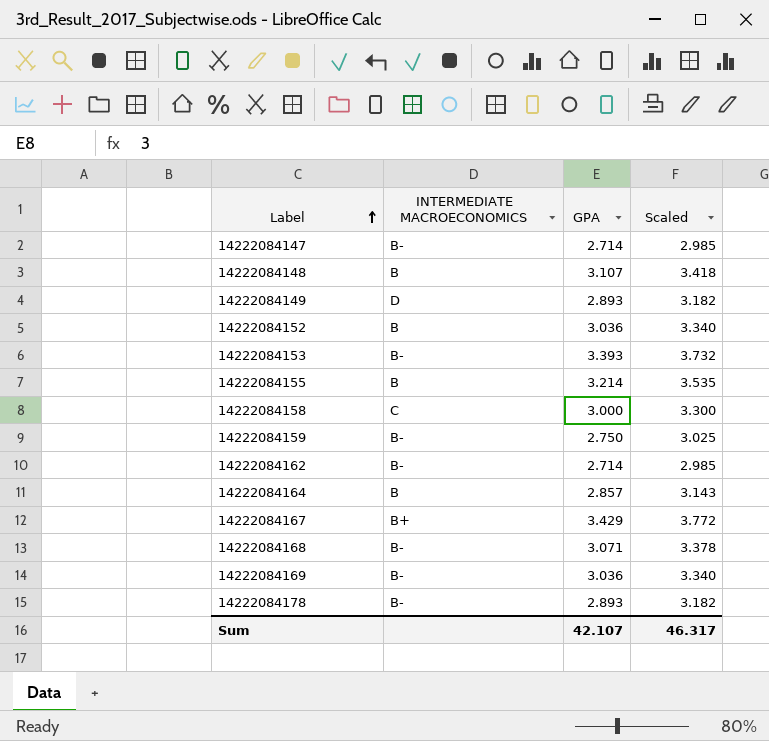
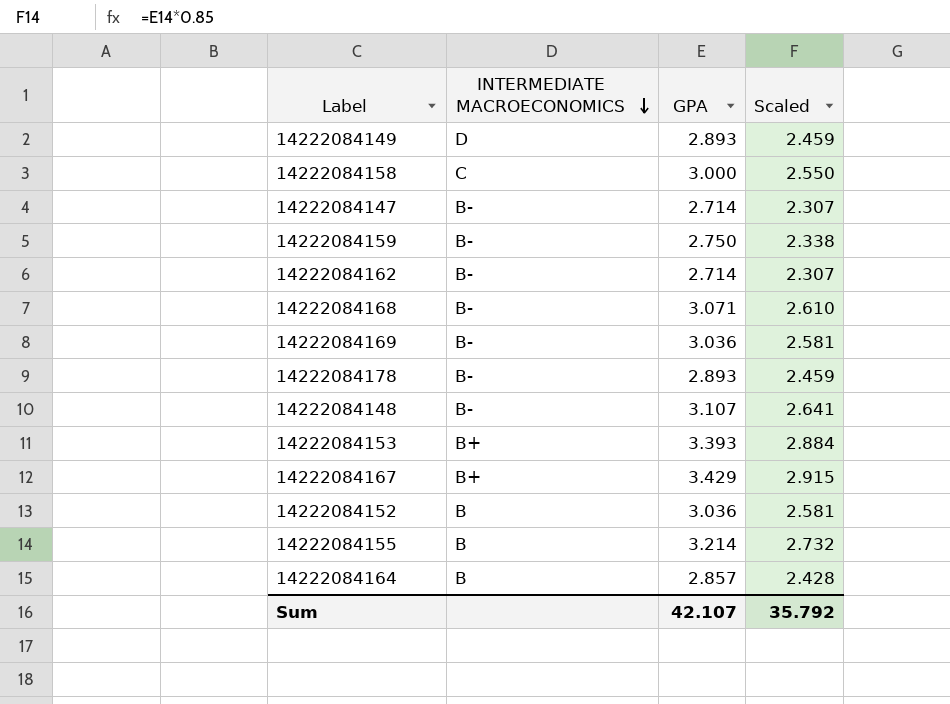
row order: Label ascending -> INTERMEDIATE MACROECONOMICS descending
column Scaled | formula: [GPA] * 1.1 -> [GPA] * 0.85
14222084148 | INTERMEDIATE MACROECONOMICS: B -> B-
14222084153 | INTERMEDIATE MACROECONOMICS: B- -> B+
Sum | Scaled: 46.317 -> 35.792

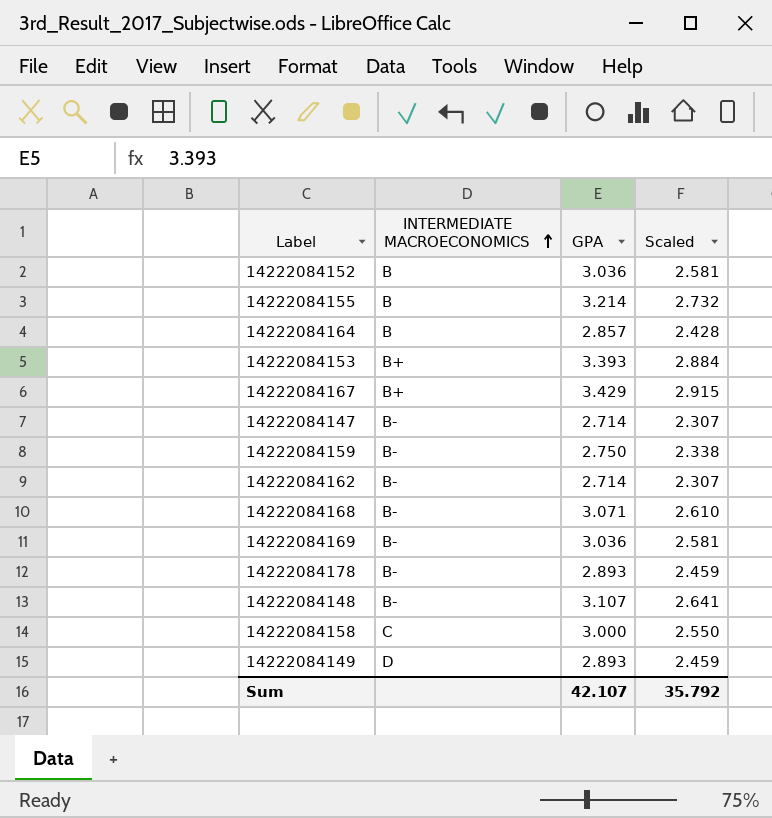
row order: INTERMEDIATE MACROECONOMICS descending -> INTERMEDIATE MACROECONOMICS ascending

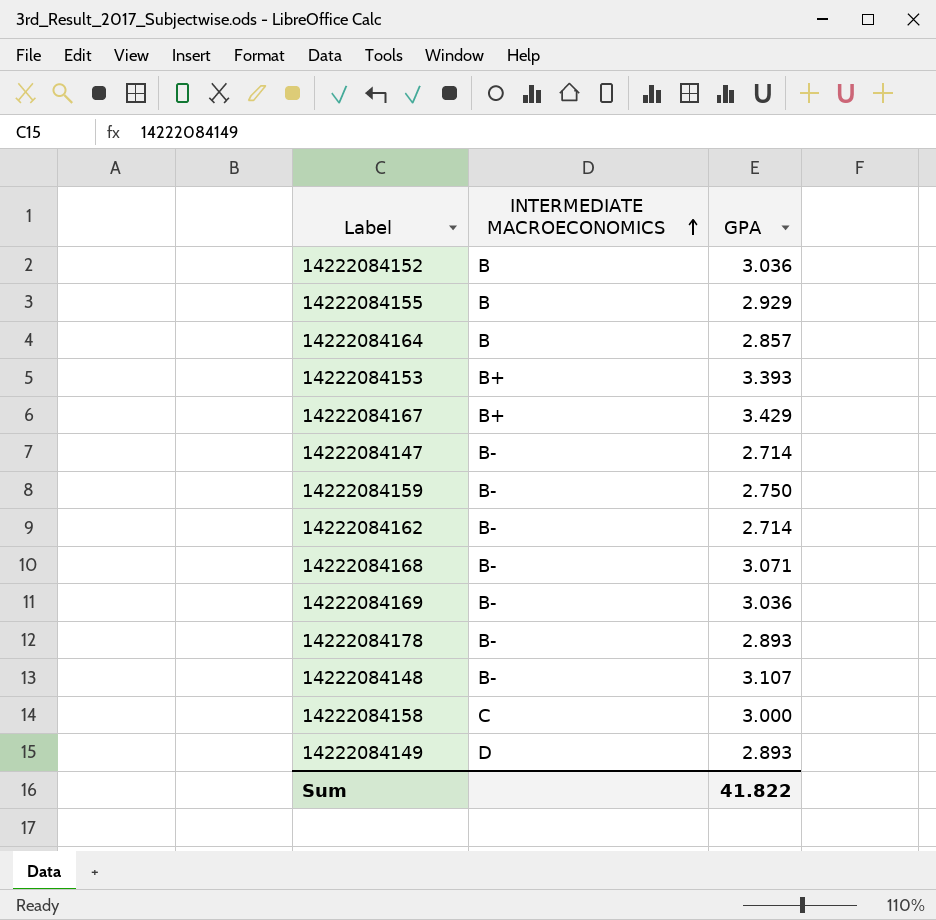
column Scaled | formula: [GPA] * 0.85 -> none
14222084155 | GPA: 3.214 -> 2.929
Sum | GPA: 42.107 -> 41.822

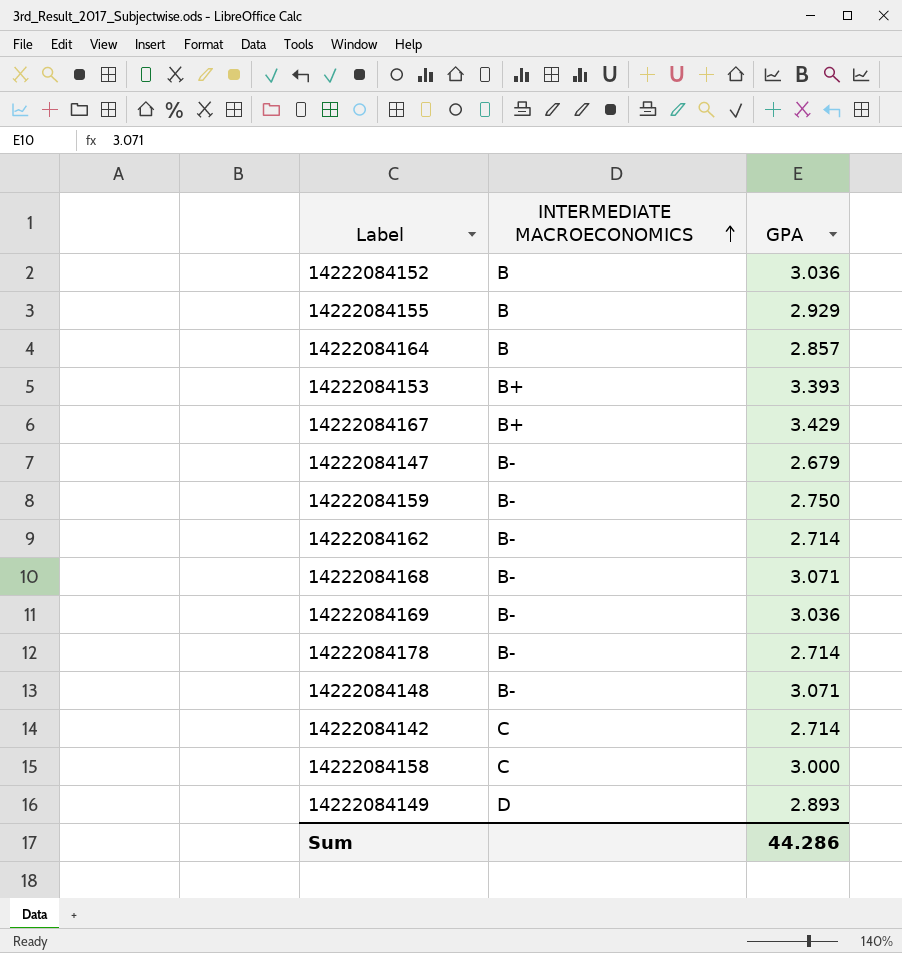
14222084147 | GPA: 2.714 -> 2.679
14222084178 | GPA: 2.893 -> 2.714
14222084148 | GPA: 3.107 -> 3.071
row 14222084142: none -> C | 2.714
Sum | GPA: 41.822 -> 44.286

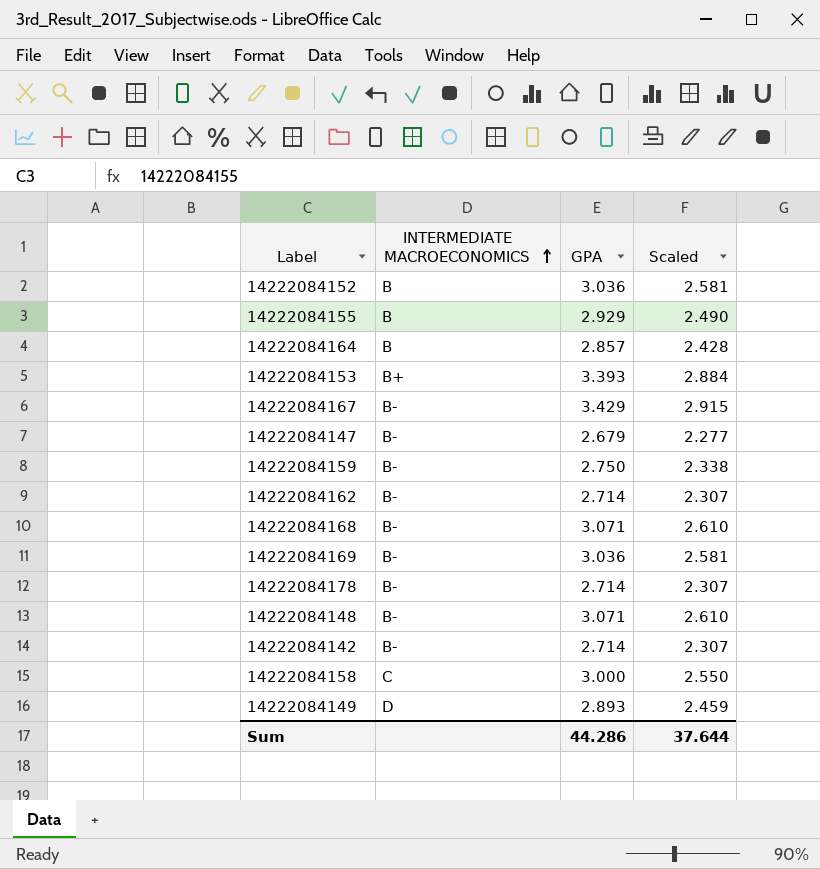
column Scaled | formula: none -> [GPA] * 0.85
14222084167 | INTERMEDIATE MACROECONOMICS: B+ -> B-
14222084142 | INTERMEDIATE MACROECONOMICS: C -> B-

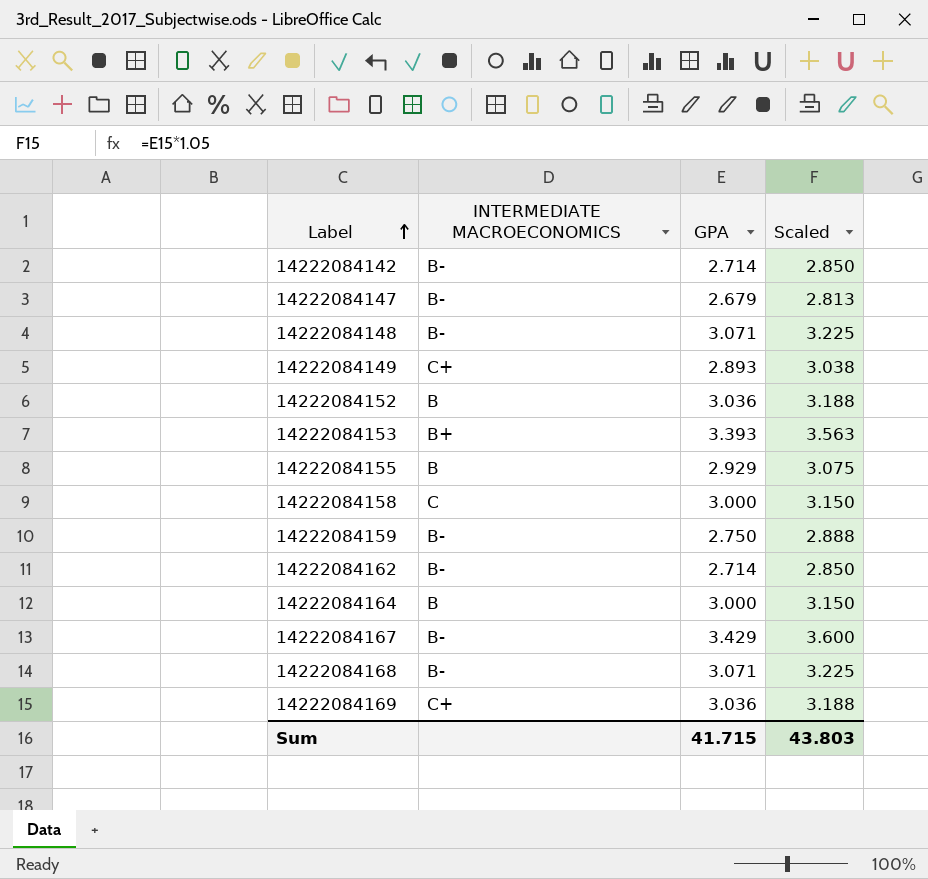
row order: INTERMEDIATE MACROECONOMICS ascending -> Label ascending
column Scaled | formula: [GPA] * 0.85 -> [GPA] * 1.05
row 14222084178: B- | 2.714 | 2.307 -> none
14222084149 | INTERMEDIATE MACROECONOMICS: D -> C+
14222084164 | GPA: 2.857 -> 3.000
14222084169 | INTERMEDIATE MACROECONOMICS: B- -> C+
Sum | GPA: 44.286 -> 41.715
Sum | Scaled: 37.644 -> 43.803

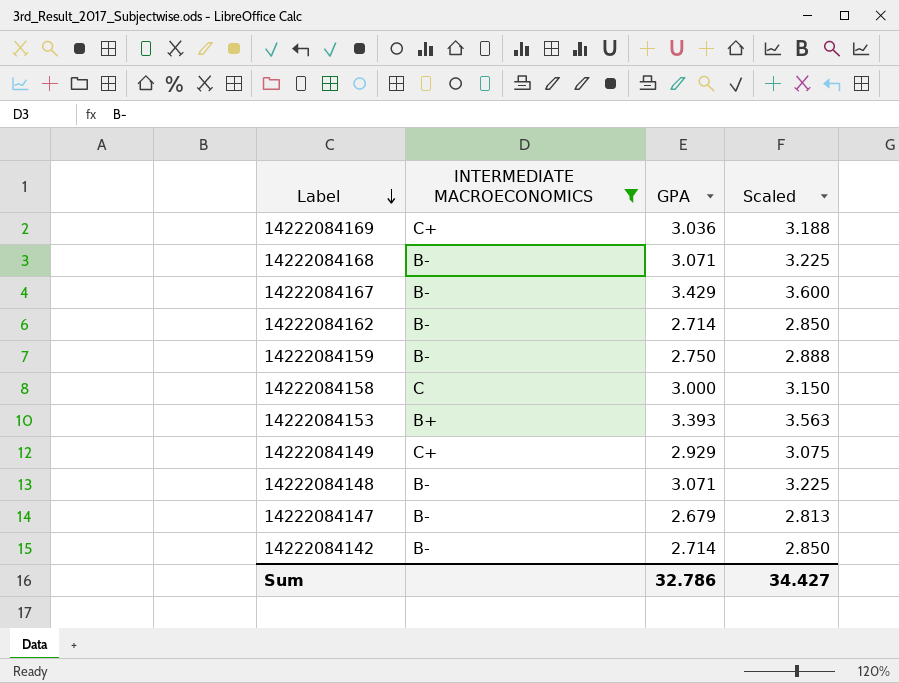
filter: none -> INTERMEDIATE MACROECONOMICS != B
row order: Label ascending -> Label descending
14222084149 | GPA: 2.893 -> 2.929
14222084149 | Scaled: 3.038 -> 3.075
Sum | GPA: 41.715 -> 32.786
Sum | Scaled: 43.803 -> 34.427

